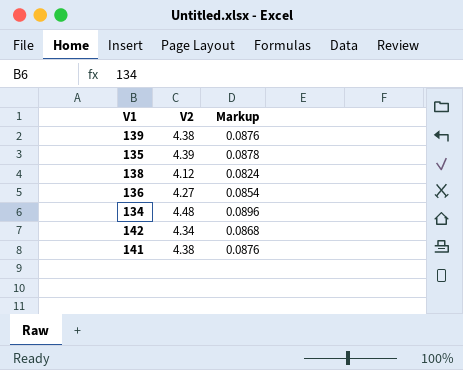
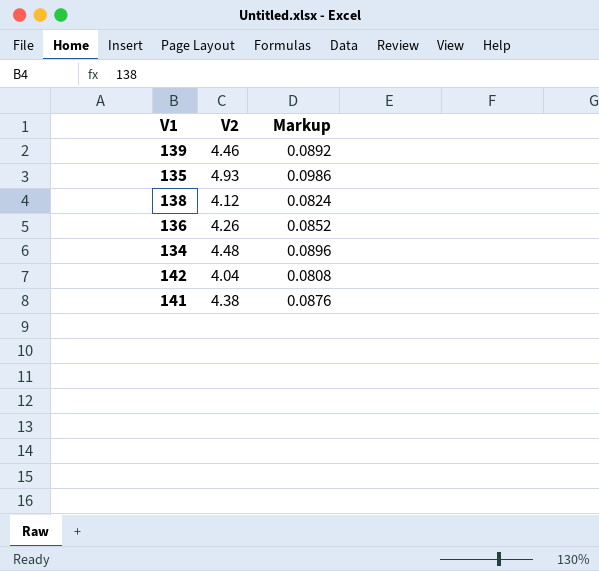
139 | V2: 4.38 -> 4.46
139 | Markup: 0.0876 -> 0.0892
135 | V2: 4.39 -> 4.93
135 | Markup: 0.0878 -> 0.0986
136 | V2: 4.27 -> 4.26
136 | Markup: 0.0854 -> 0.0852
142 | V2: 4.34 -> 4.04
142 | Markup: 0.0868 -> 0.0808

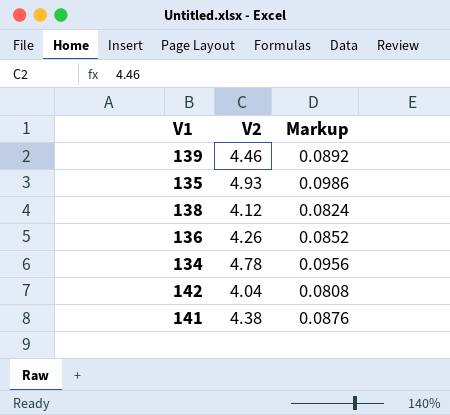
134 | V2: 4.48 -> 4.78
134 | Markup: 0.0896 -> 0.0956

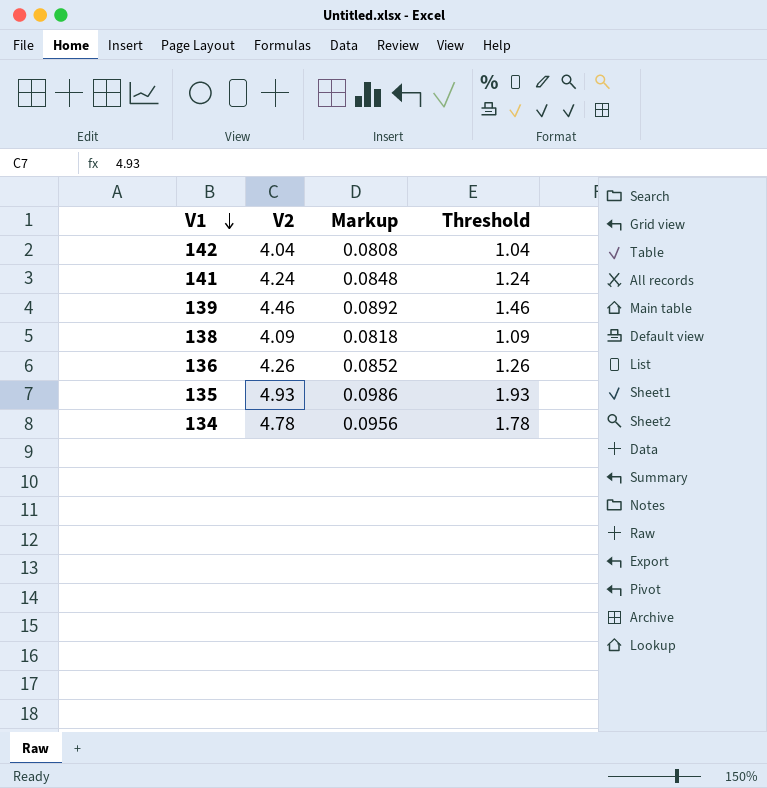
row order: none -> V1 descending
column Threshold | formula: none -> [V2] - 3
141 | V2: 4.38 -> 4.24
141 | Markup: 0.0876 -> 0.0848
138 | V2: 4.12 -> 4.09
138 | Markup: 0.0824 -> 0.0818

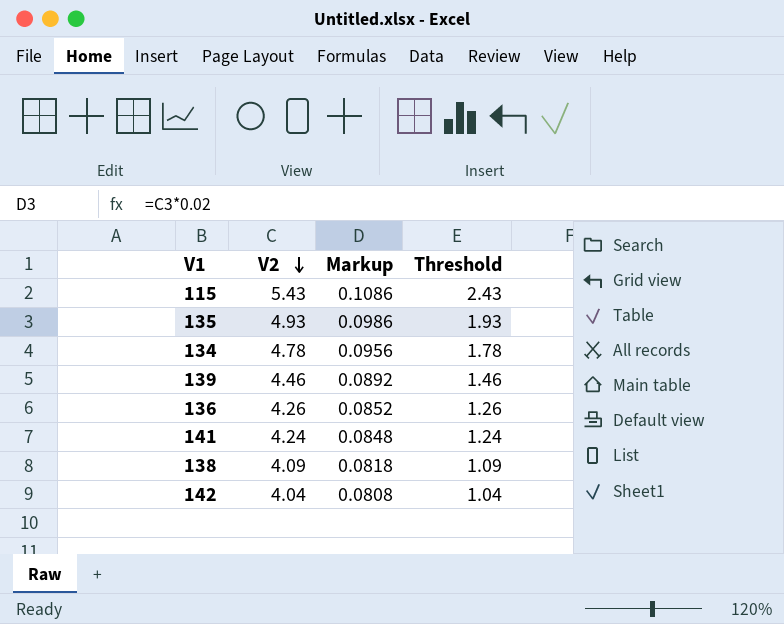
row order: V1 descending -> V2 descending
row 115: none -> 5.43 | 0.1086 | 2.43

